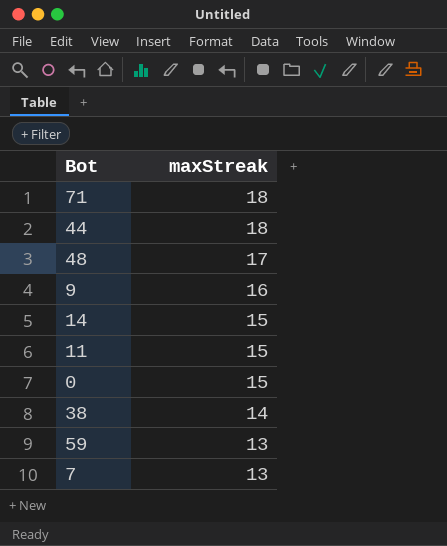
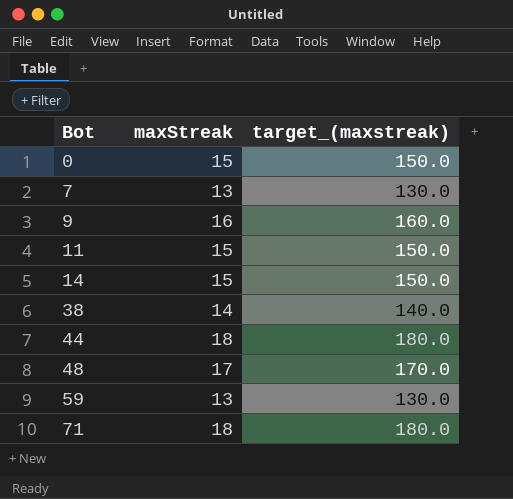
row order: maxStreak descending -> Bot ascending
column target_(maxstreak) | formula: none -> [maxStreak] * 10

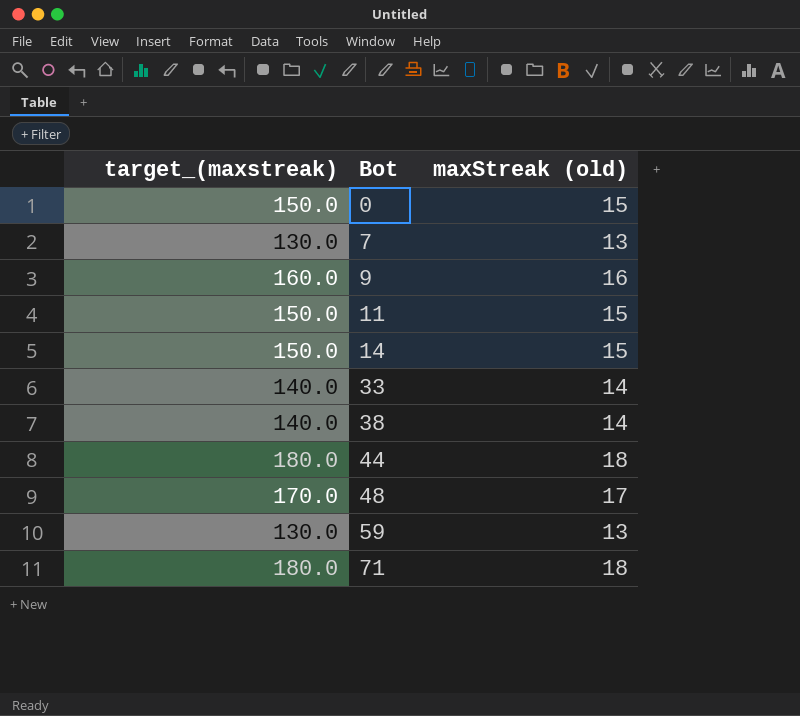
column target_(maxstreak) | position: 3 -> 1
column name: maxStreak -> maxStreak (old)
row 33: none -> 140.0 | 14

